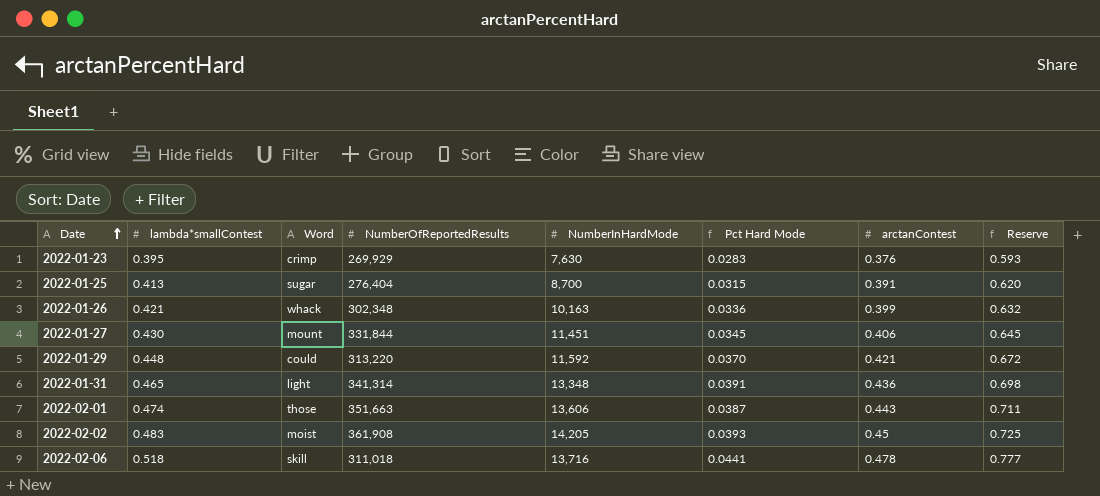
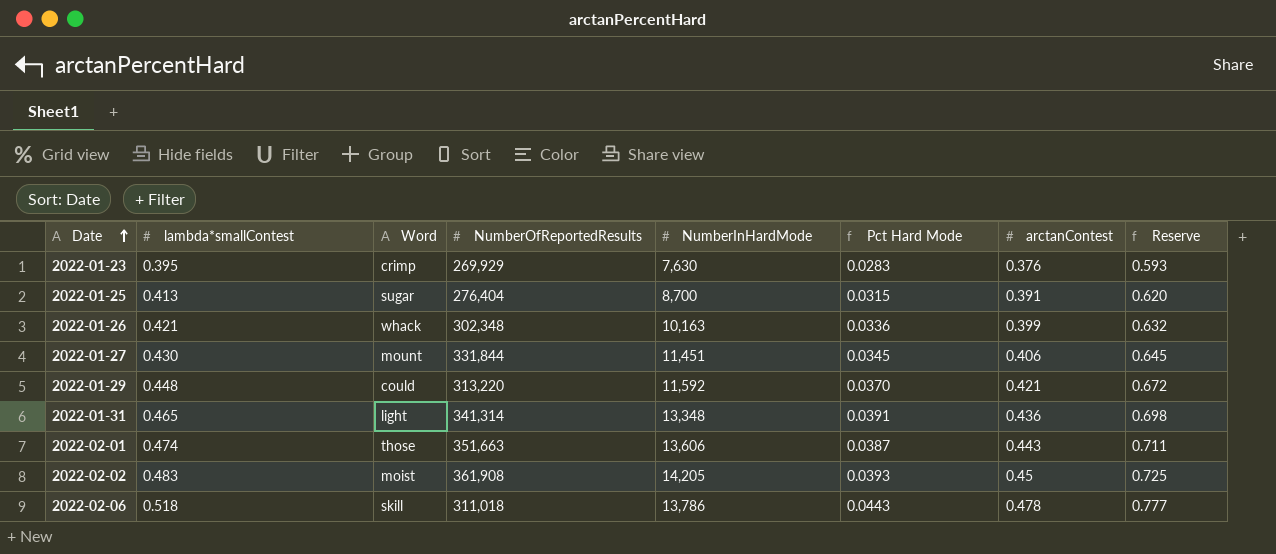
2022-02-06 | NumberInHardMode: 13,716 -> 13,786
2022-02-06 | Pct Hard Mode: 0.0441 -> 0.0443

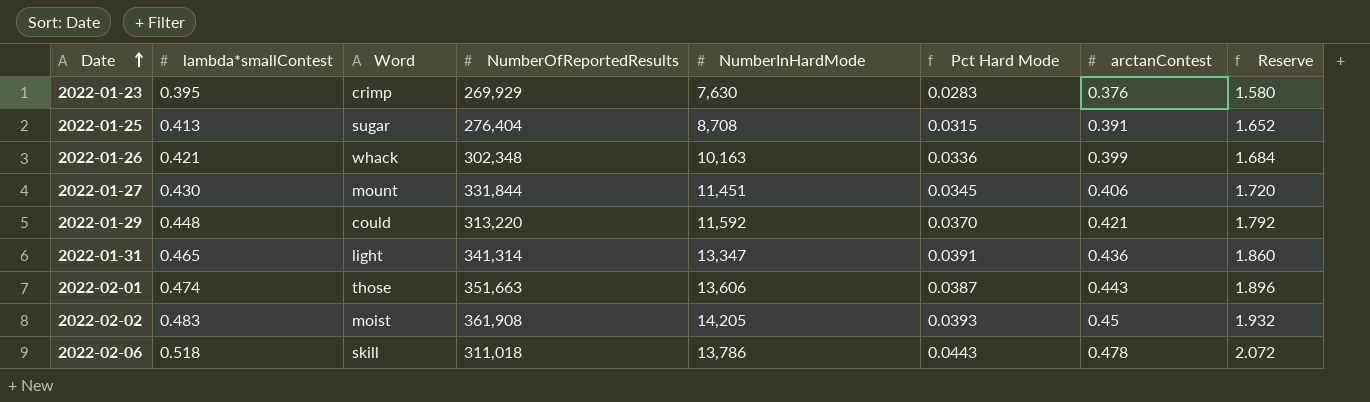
column Reserve | formula: [lambda*smallContest] * 1.5 -> [lambda*smallContest] * 4
2022-01-25 | NumberInHardMode: 8,700 -> 8,708
2022-01-31 | NumberInHardMode: 13,348 -> 13,347

